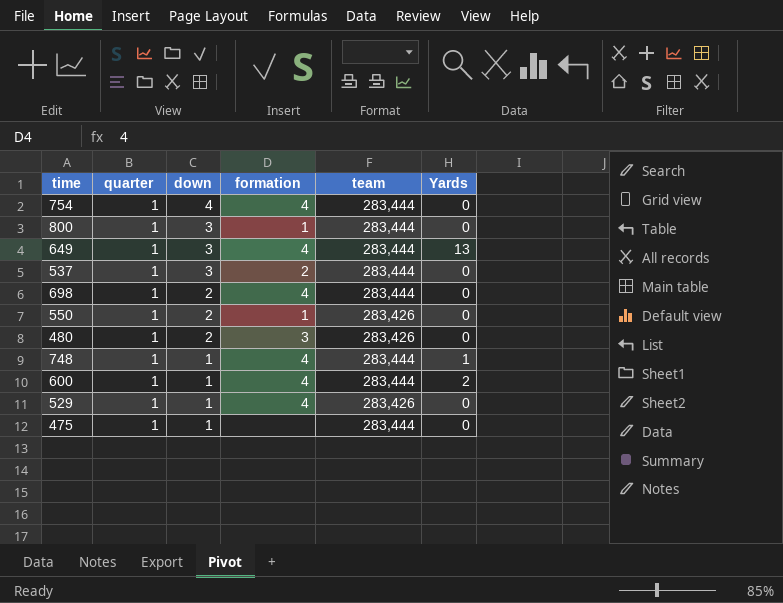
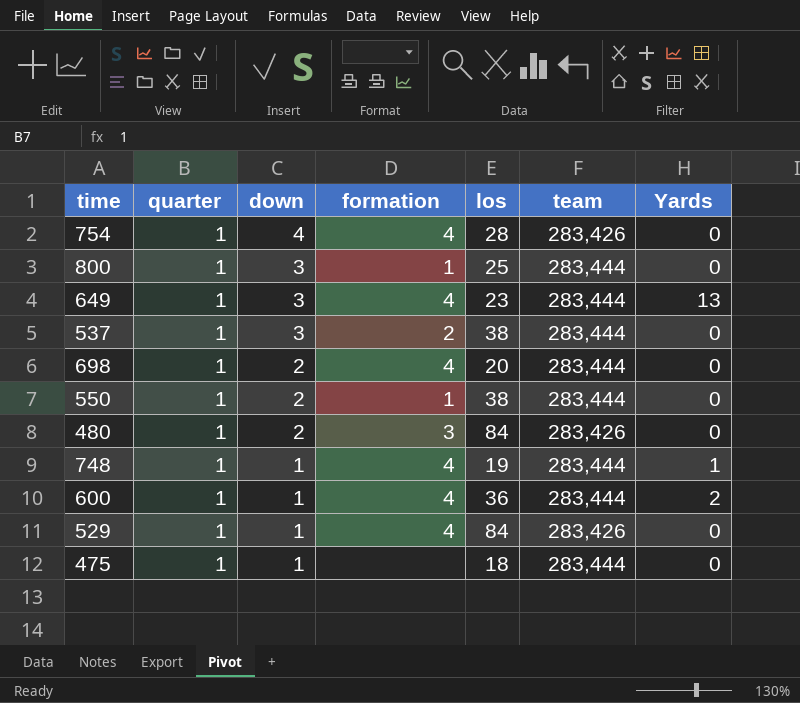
column los | position: none -> 5
754 | team: 283,444 -> 283,426
550 | team: 283,426 -> 283,444

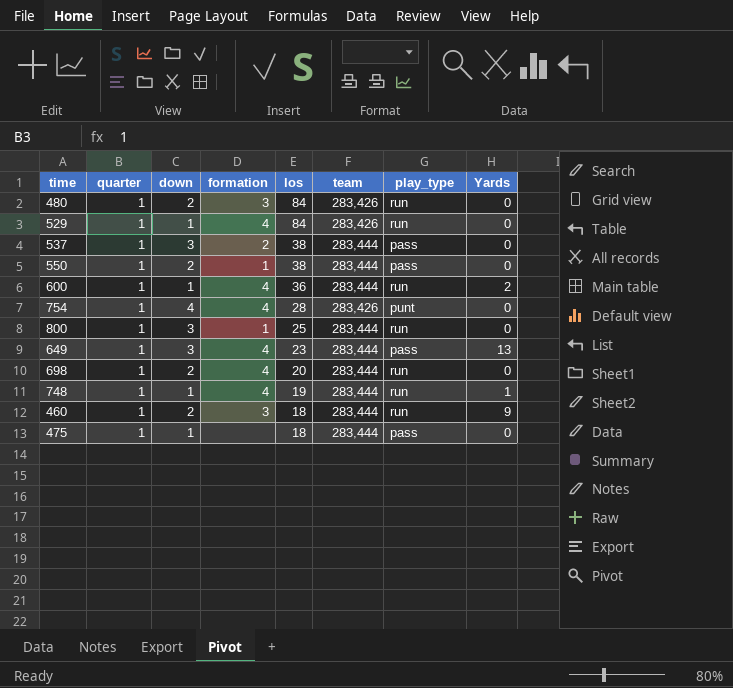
row order: down descending -> los descending
column play_type | position: none -> 7
row 460: none -> 1 | 2 | 3 | 18 | 283,444 | run | 9

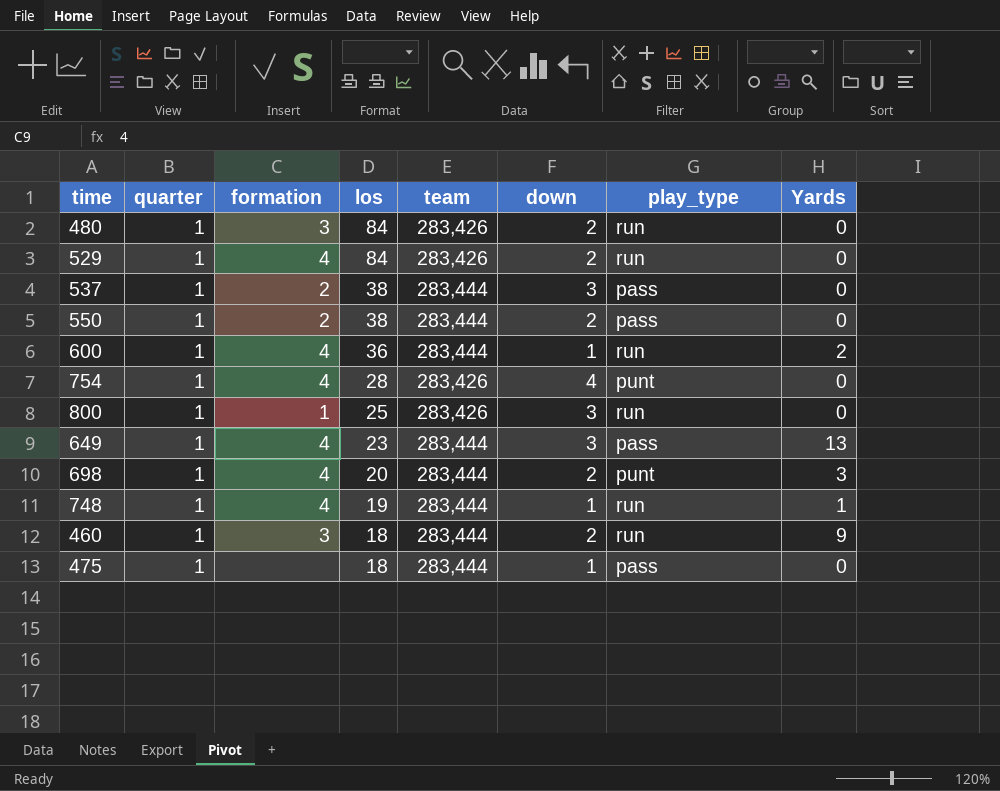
column down | position: 3 -> 6
529 | down: 1 -> 2
550 | formation: 1 -> 2
800 | team: 283,444 -> 283,426
698 | play_type: run -> punt
698 | Yards: 0 -> 3

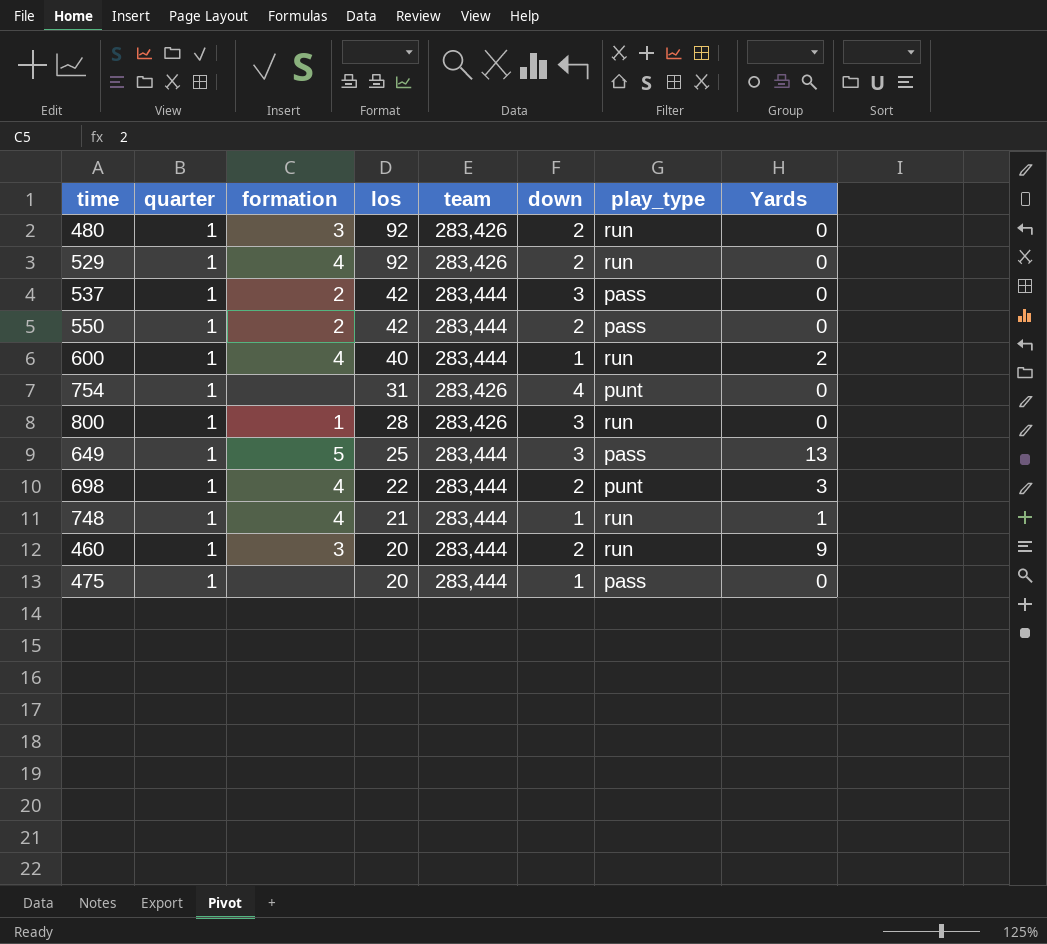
480 | los: 84 -> 92
529 | los: 84 -> 92
537 | los: 38 -> 42
550 | los: 38 -> 42
600 | los: 36 -> 40
754 | formation: 4 -> none
754 | los: 28 -> 31
800 | los: 25 -> 28
649 | formation: 4 -> 5
649 | los: 23 -> 25
698 | los: 20 -> 22
748 | los: 19 -> 21
460 | los: 18 -> 20
475 | los: 18 -> 20

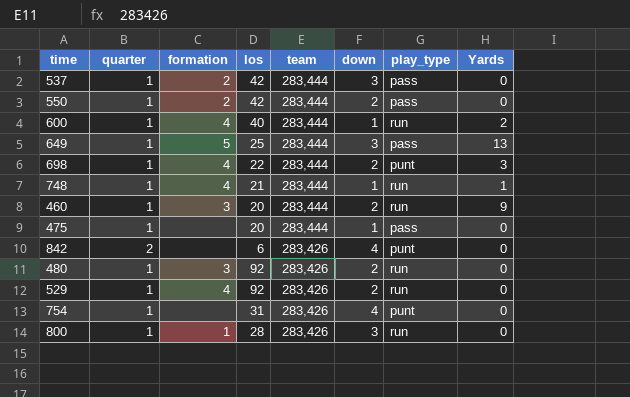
row order: los descending -> team descending
row 842: none -> 2 | none | 6 | 283,426 | 4 | punt | 0

